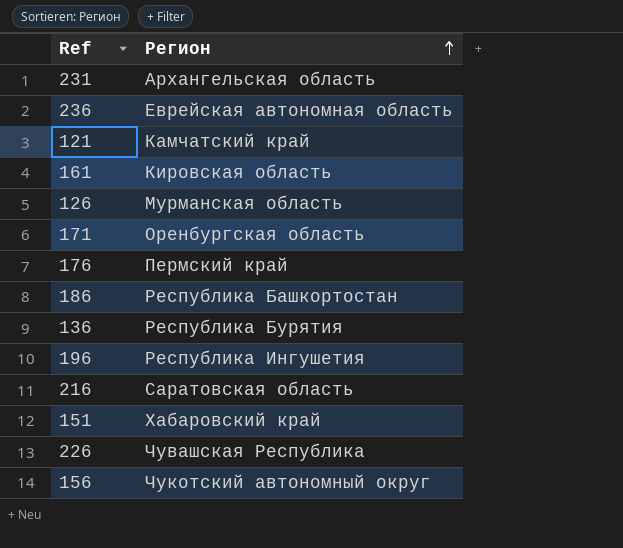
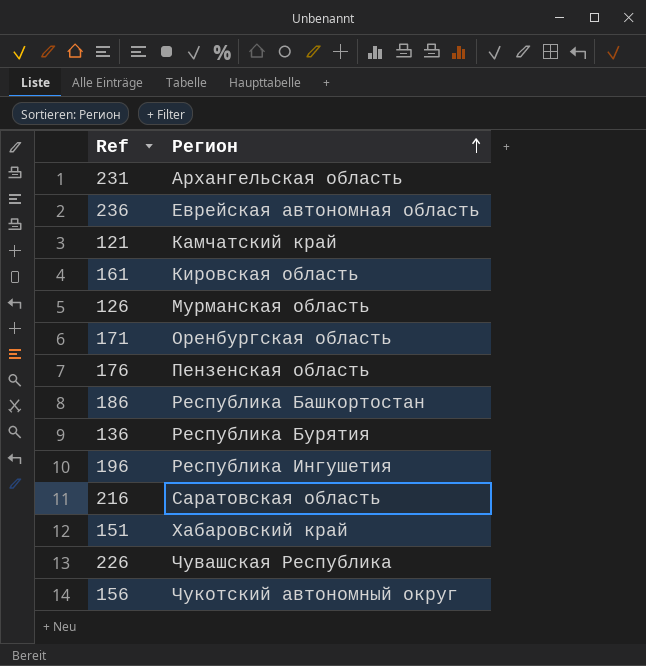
176 | Регион: Пермский край -> Пензенская область

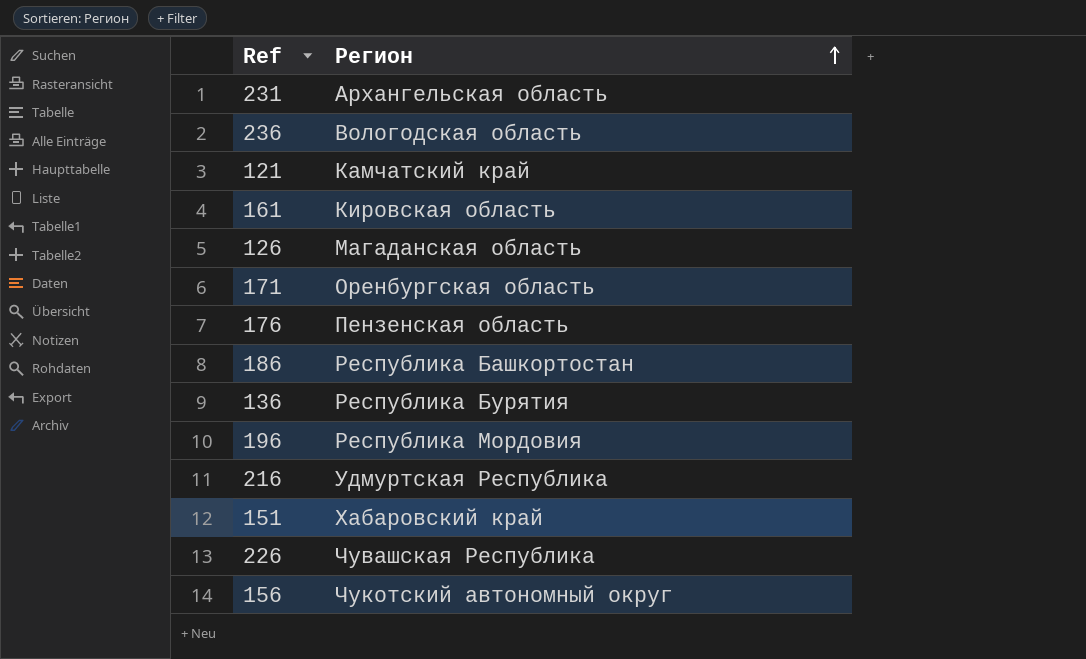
236 | Регион: Еврейская автономная область -> Вологодская область
126 | Регион: Мурманская область -> Магаданская область
196 | Регион: Республика Ингушетия -> Республика Мордовия
216 | Регион: Саратовская область -> Удмуртская Республика

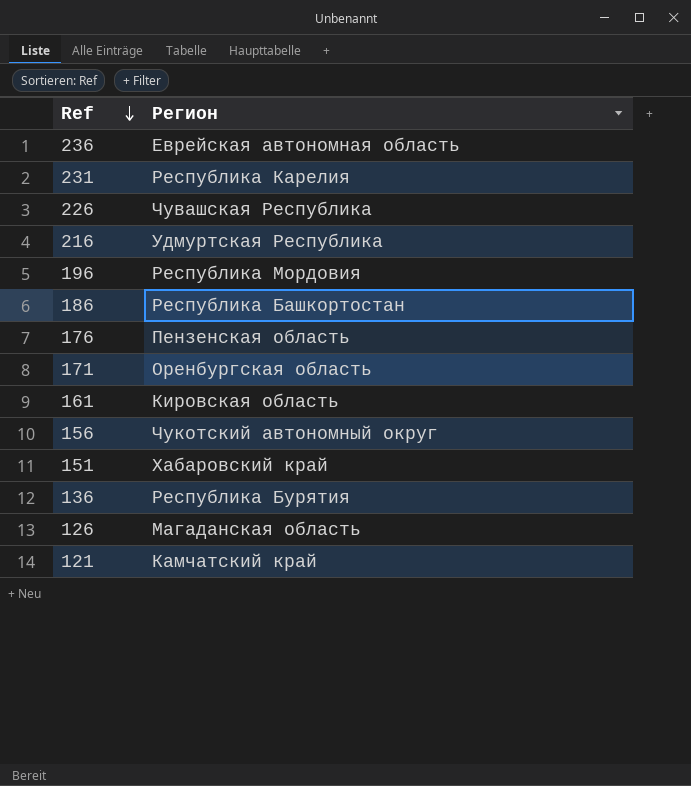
row order: Регион ascending -> Ref descending
236 | Регион: Вологодская область -> Еврейская автономная область
231 | Регион: Архангельская область -> Республика Карелия

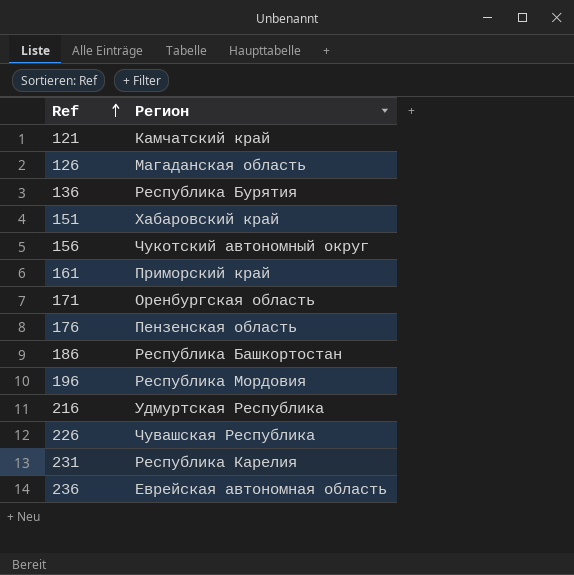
row order: Ref descending -> Ref ascending
161 | Регион: Кировская область -> Приморский край

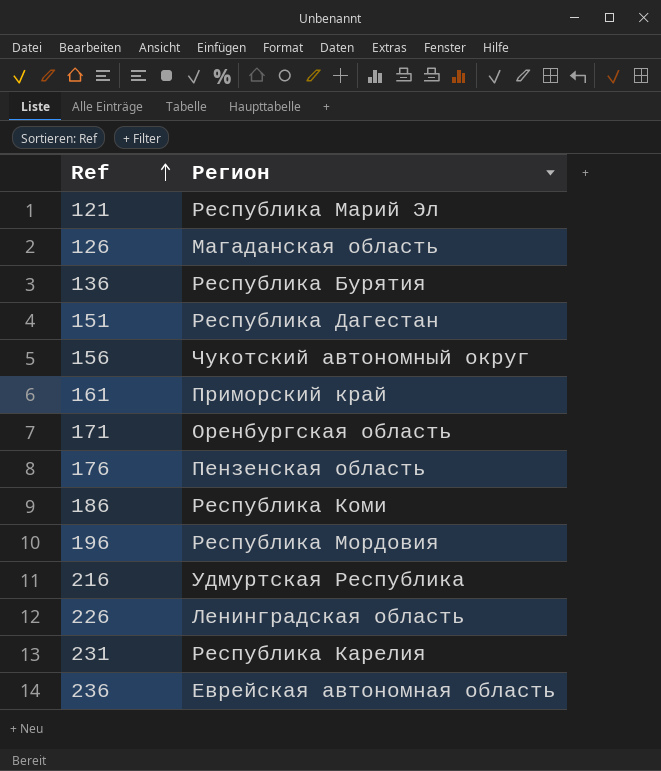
121 | Регион: Камчатский край -> Республика Марий Эл
151 | Регион: Хабаровский край -> Республика Дагестан
186 | Регион: Республика Башкортостан -> Республика Коми
226 | Регион: Чувашская Республика -> Ленинградская область

